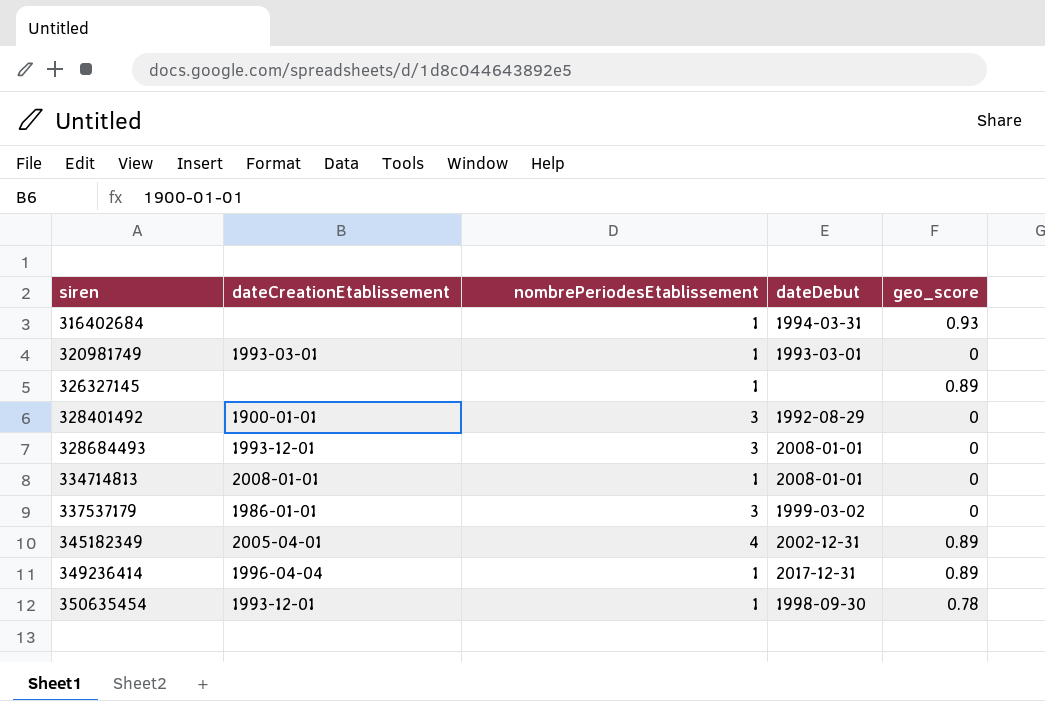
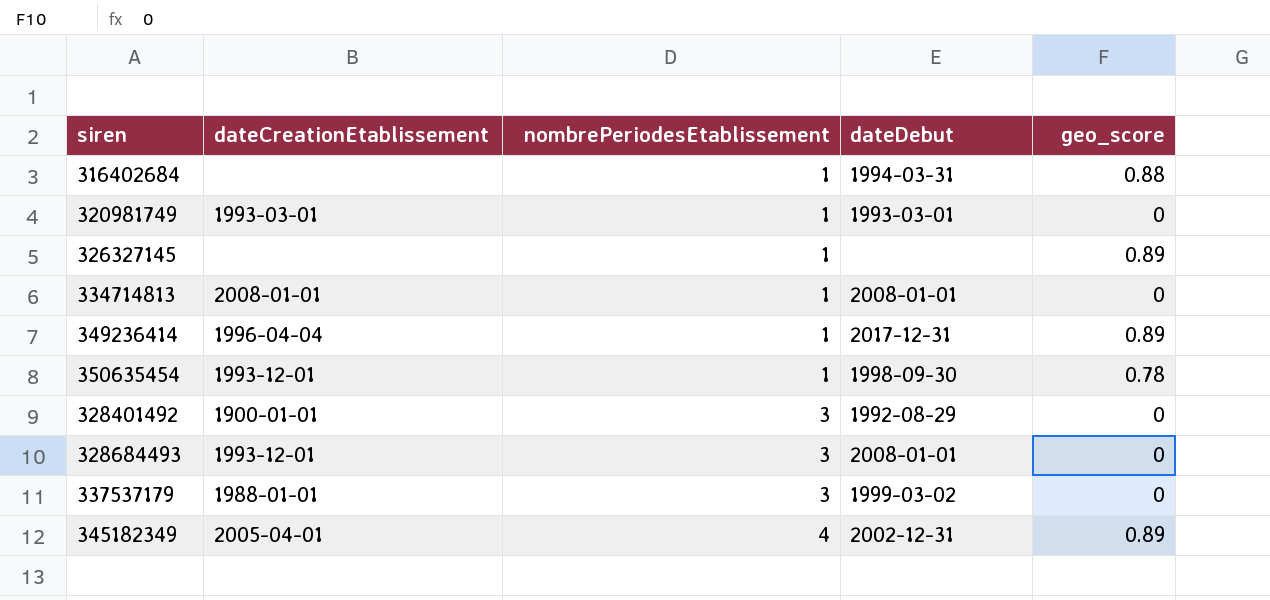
row order: siren ascending -> nombrePeriodesEtablissement ascending
316402684 | geo_score: 0.93 -> 0.88
337537179 | dateCreationEtablissement: 1986-01-01 -> 1988-01-01

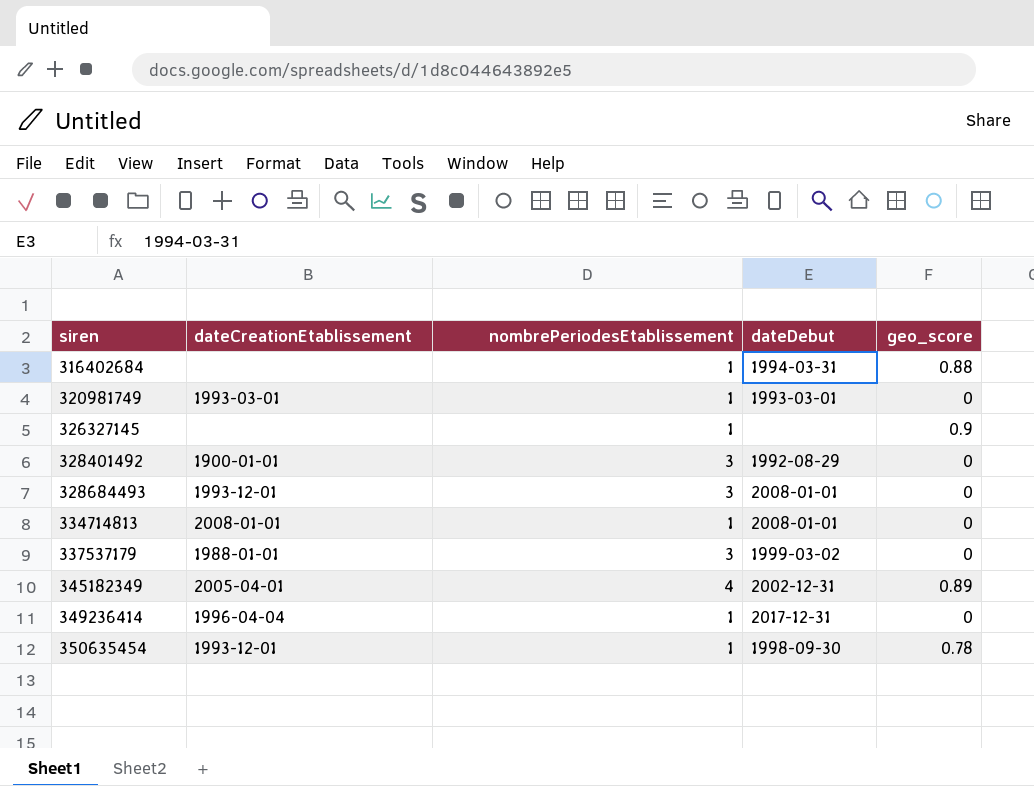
row order: nombrePeriodesEtablissement ascending -> siren ascending
326327145 | geo_score: 0.89 -> 0.9
349236414 | geo_score: 0.89 -> 0

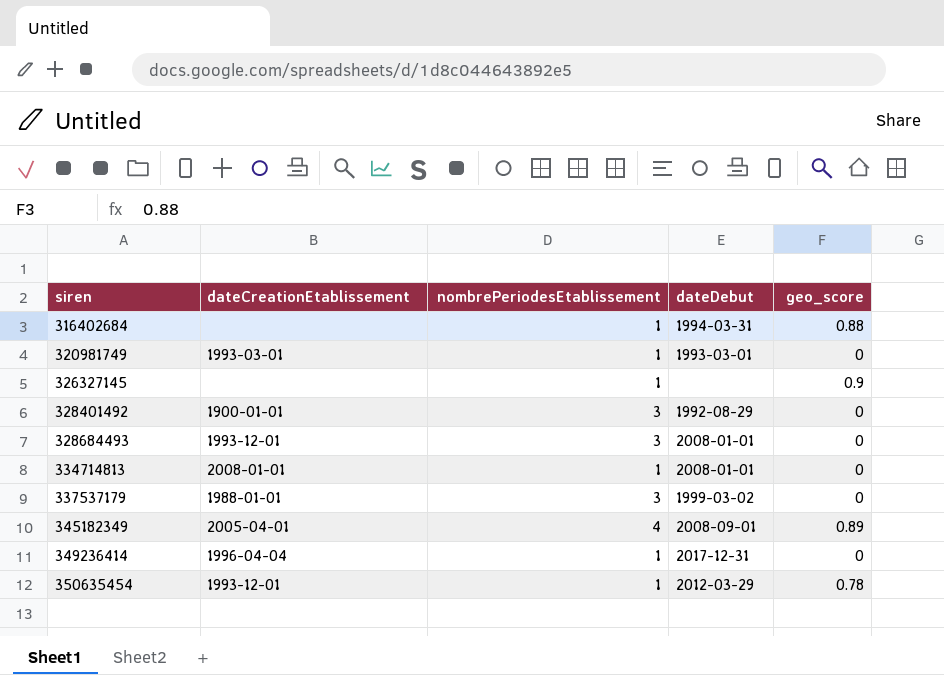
345182349 | dateDebut: 2002-12-31 -> 2008-09-01
350635454 | dateDebut: 1998-09-30 -> 2012-03-29

